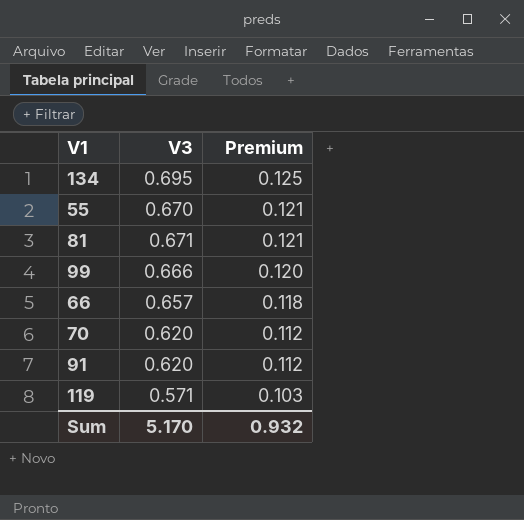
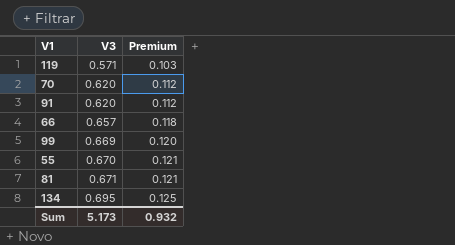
row order: Premium descending -> V3 ascending
99 | V3: 0.666 -> 0.669
Sum | V3: 5.170 -> 5.173

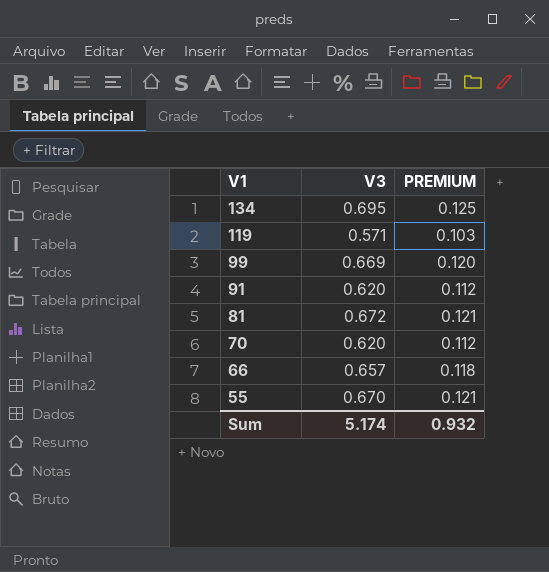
row order: V3 ascending -> V1 descending
column name: Premium -> PREMIUM
81 | V3: 0.671 -> 0.672
Sum | V3: 5.173 -> 5.174

